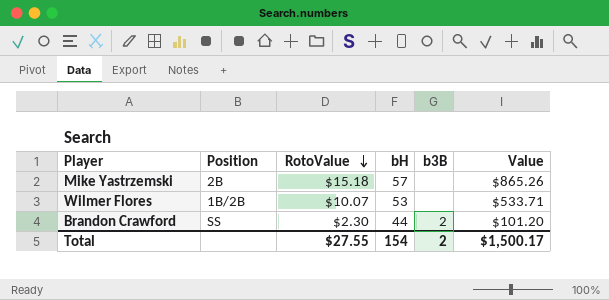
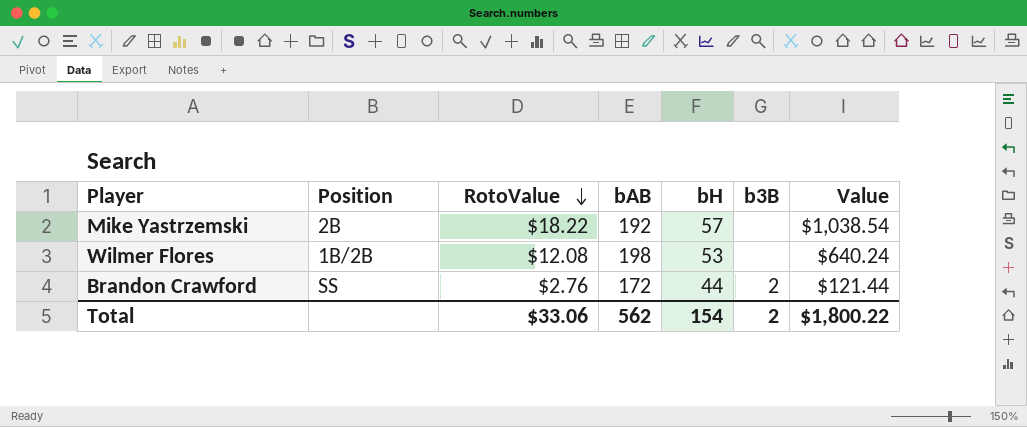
column bAB | position: none -> 4
Mike Yastrzemski | RotoValue: $15.18 -> $18.22
Mike Yastrzemski | Value: $865.26 -> $1,038.54
Wilmer Flores | RotoValue: $10.07 -> $12.08
Wilmer Flores | Value: $533.71 -> $640.24
Brandon Crawford | RotoValue: $2.30 -> $2.76
Brandon Crawford | Value: $101.20 -> $121.44
Total | RotoValue: $27.55 -> $33.06
Total | Value: $1,500.17 -> $1,800.22

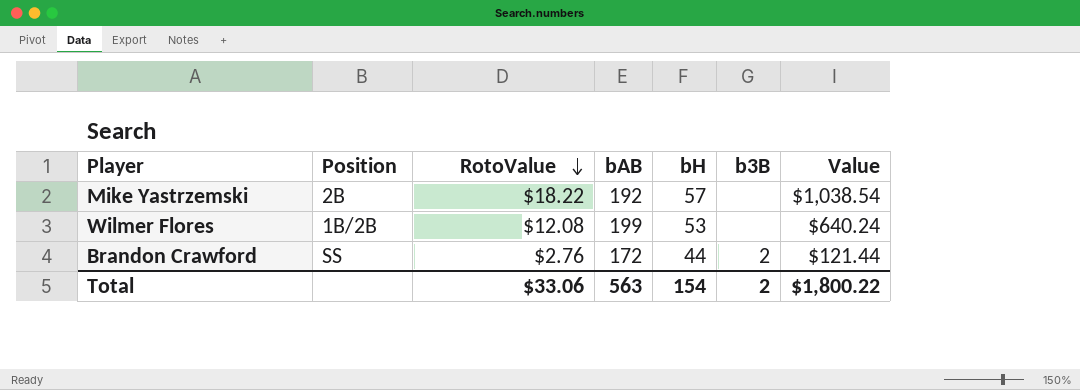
Wilmer Flores | bAB: 198 -> 199
Total | bAB: 562 -> 563

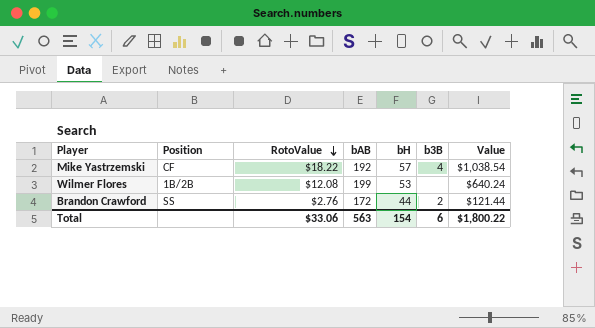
Mike Yastrzemski | Position: 2B -> CF
Mike Yastrzemski | b3B: none -> 4
Total | b3B: 2 -> 6

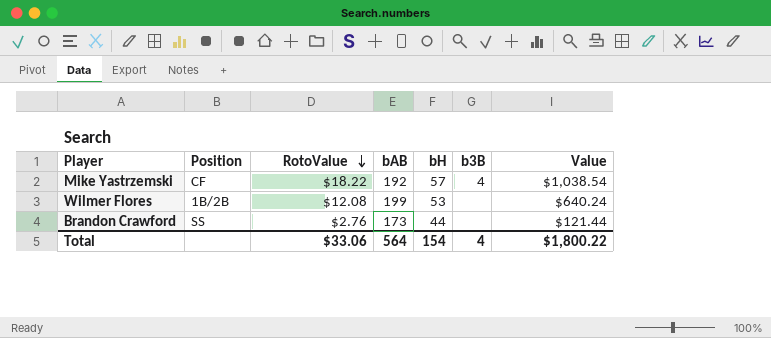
Brandon Crawford | bAB: 172 -> 173
Brandon Crawford | b3B: 2 -> none
Total | bAB: 563 -> 564
Total | b3B: 6 -> 4

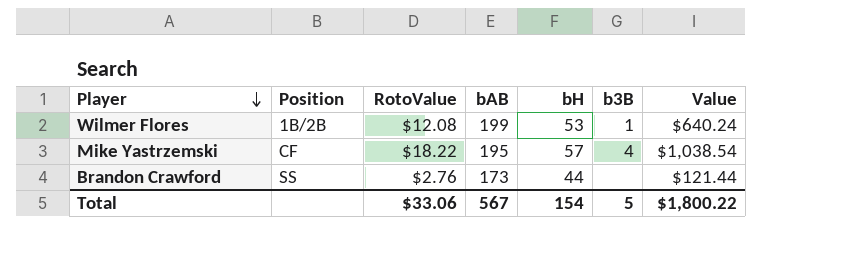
row order: RotoValue descending -> Player descending
Wilmer Flores | b3B: none -> 1
Mike Yastrzemski | bAB: 192 -> 195
Total | bAB: 564 -> 567
Total | b3B: 4 -> 5

